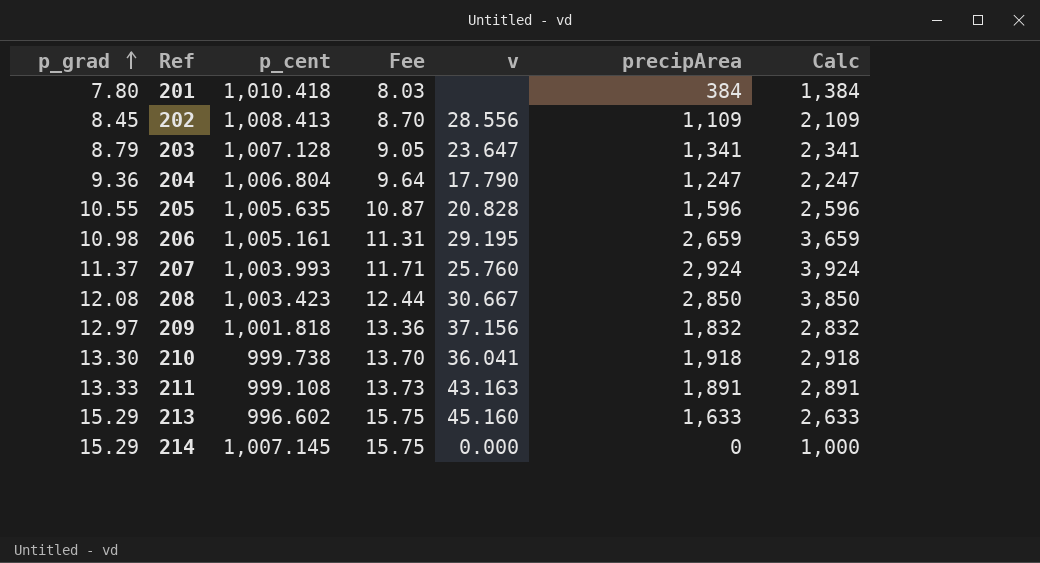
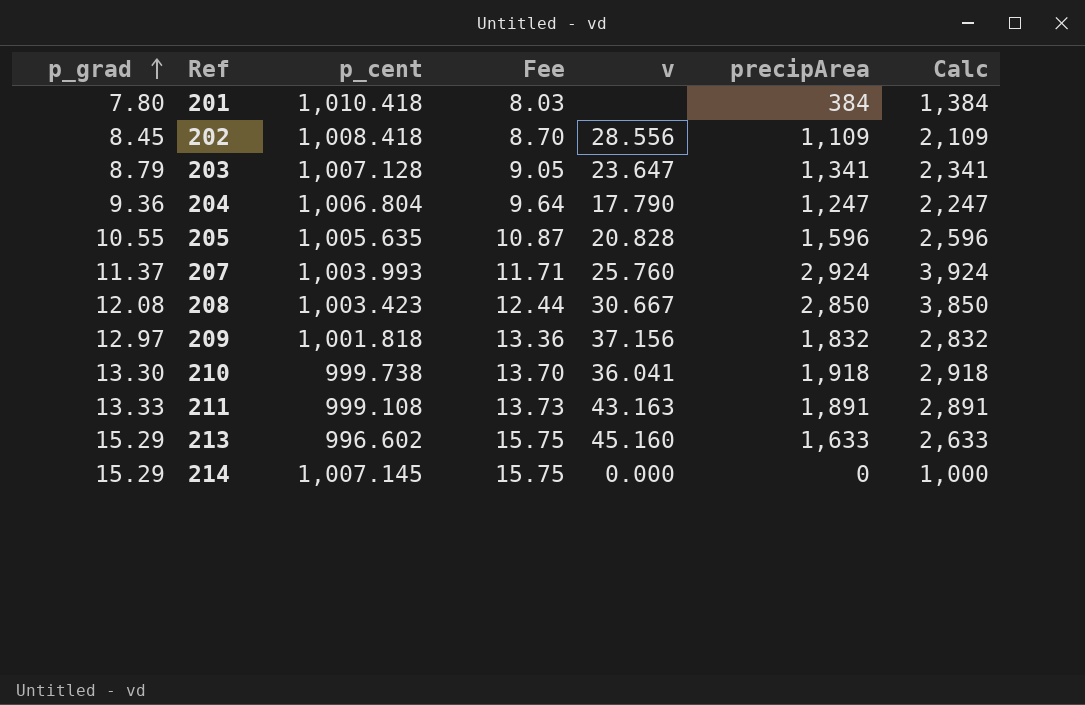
row 206: 10.98 | 1,005.161 | 11.31 | 29.195 | 2,659 | 3,659 -> none
202 | p_cent: 1,008.413 -> 1,008.418

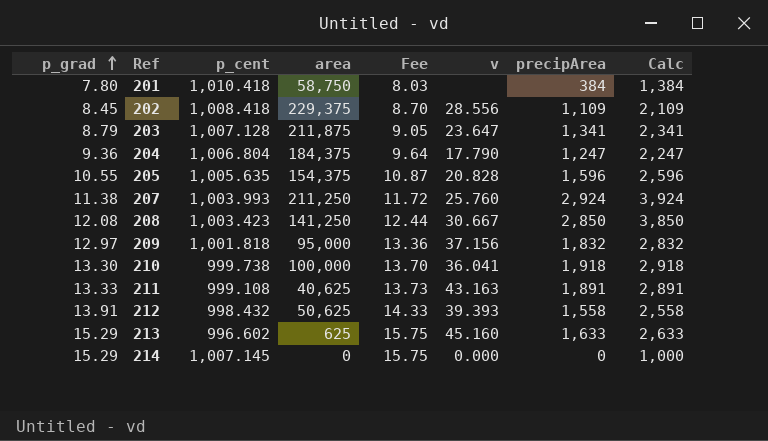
column area | position: none -> 4
207 | p_grad: 11.37 -> 11.38
207 | Fee: 11.71 -> 11.72
row 212: none -> 13.91 | 998.432 | 50,625 | 14.33 | 39.393 | 1,558 | 2,558

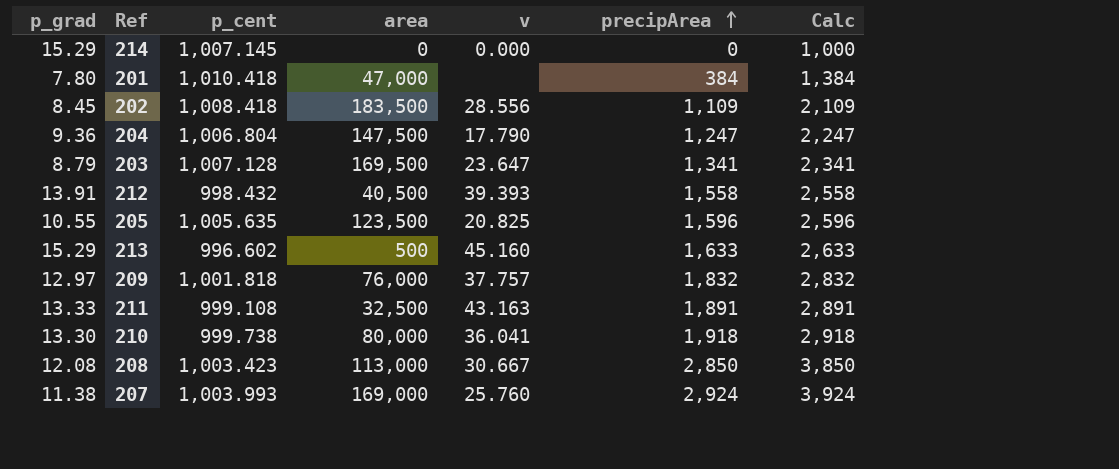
row order: p_grad ascending -> precipArea ascending
column Fee | formula: [p_grad] * 1.03 -> none
201 | area: 58,750 -> 47,000
202 | area: 229,375 -> 183,500
204 | area: 184,375 -> 147,500
203 | area: 211,875 -> 169,500
212 | area: 50,625 -> 40,500
205 | area: 154,375 -> 123,500
205 | v: 20.828 -> 20.825
213 | area: 625 -> 500
209 | area: 95,000 -> 76,000
209 | v: 37.156 -> 37.757
211 | area: 40,625 -> 32,500
210 | area: 100,000 -> 80,000
208 | area: 141,250 -> 113,000
207 | area: 211,250 -> 169,000

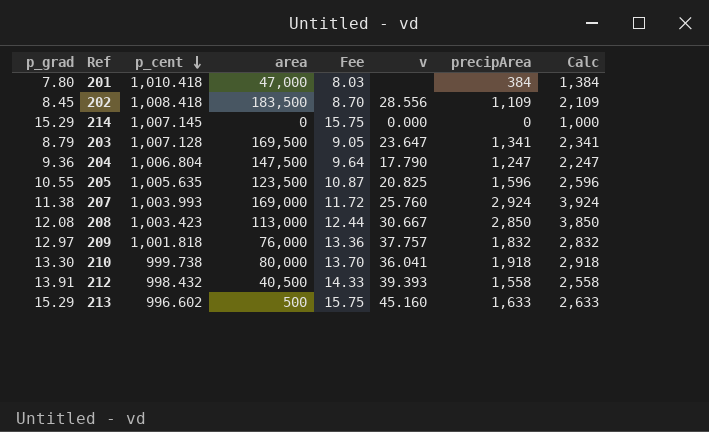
row order: precipArea ascending -> p_cent descending
column Fee | formula: none -> [p_grad] * 1.03
row 211: 13.33 | 999.108 | 32,500 | 43.163 | 1,891 | 2,891 -> none

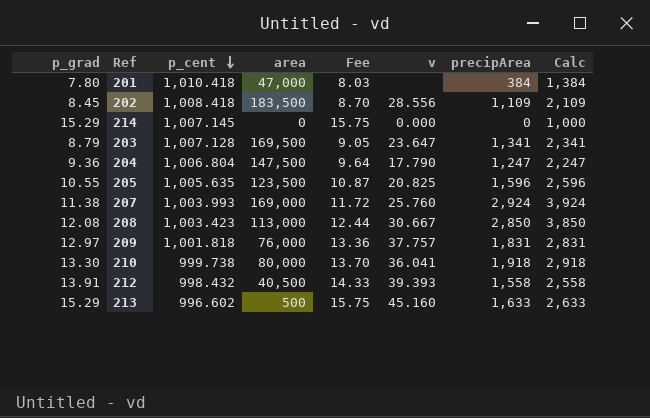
209 | precipArea: 1,832 -> 1,831
209 | Calc: 2,832 -> 2,831

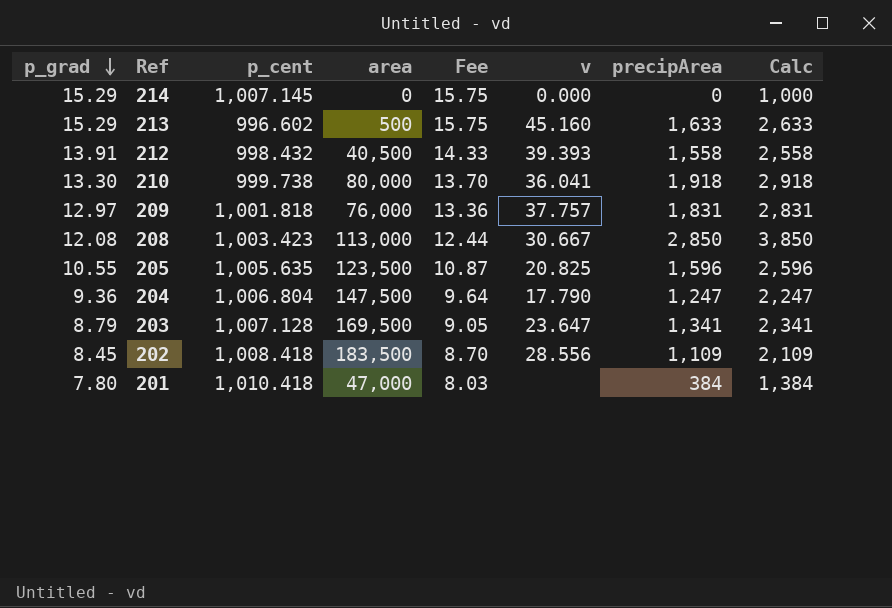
row order: p_cent descending -> p_grad descending
row 207: 11.38 | 1,003.993 | 169,000 | 11.72 | 25.760 | 2,924 | 3,924 -> none

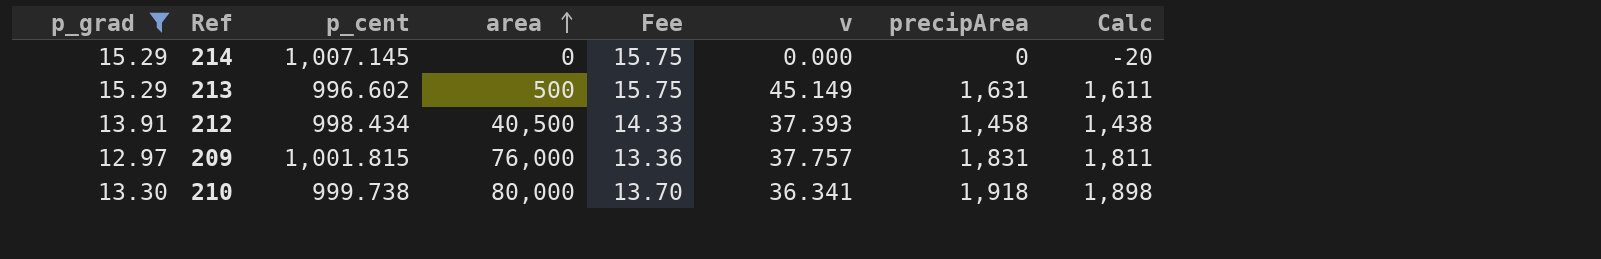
filter: none -> p_grad >= 12.97
row order: p_grad descending -> area ascending
column Calc | formula: [precipArea] + 1000 -> [precipArea] - 20
213 | v: 45.160 -> 45.149
213 | precipArea: 1,633 -> 1,631
212 | p_cent: 998.432 -> 998.434
212 | v: 39.393 -> 37.393
212 | precipArea: 1,558 -> 1,458
209 | p_cent: 1,001.818 -> 1,001.815
210 | v: 36.041 -> 36.341

